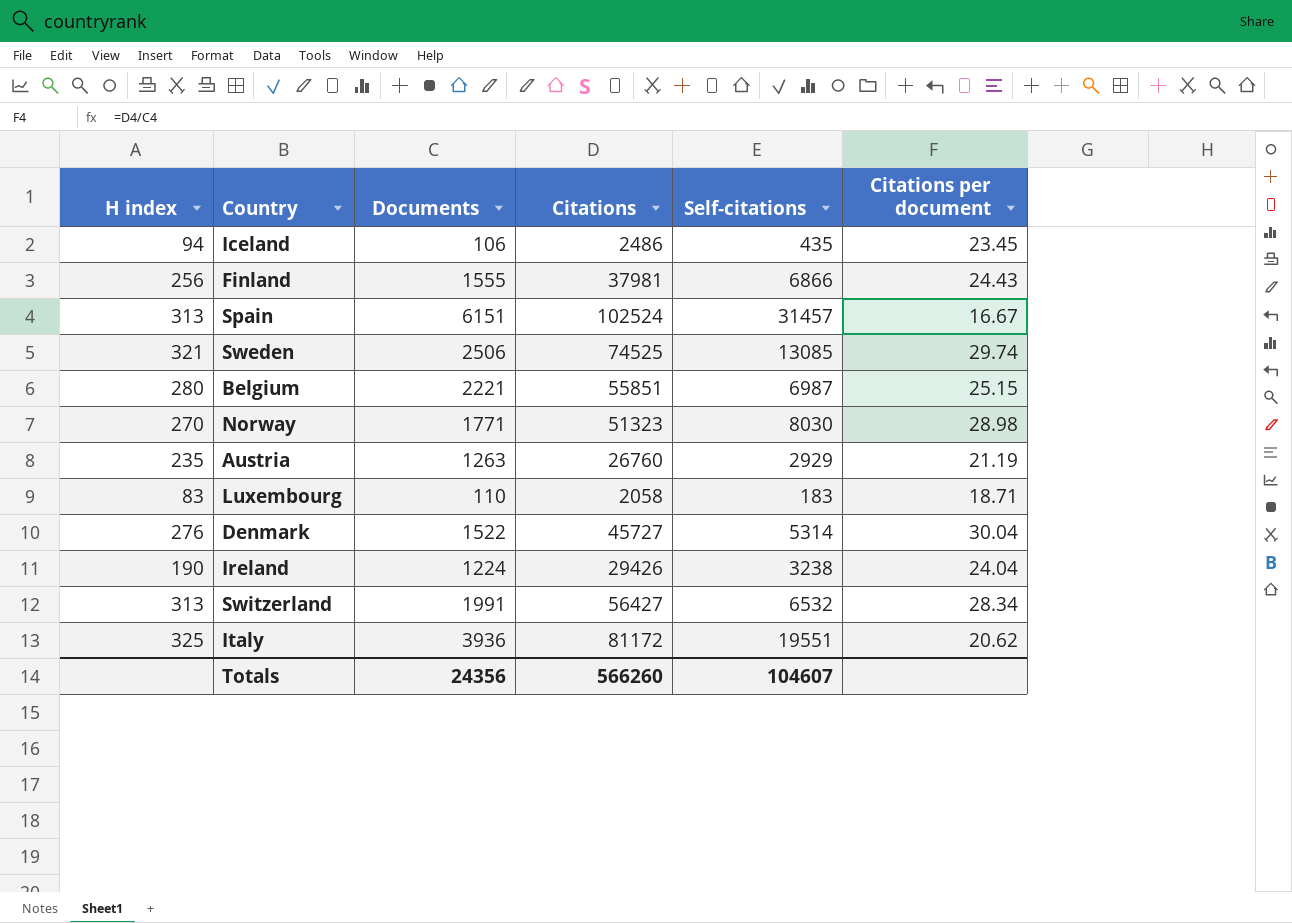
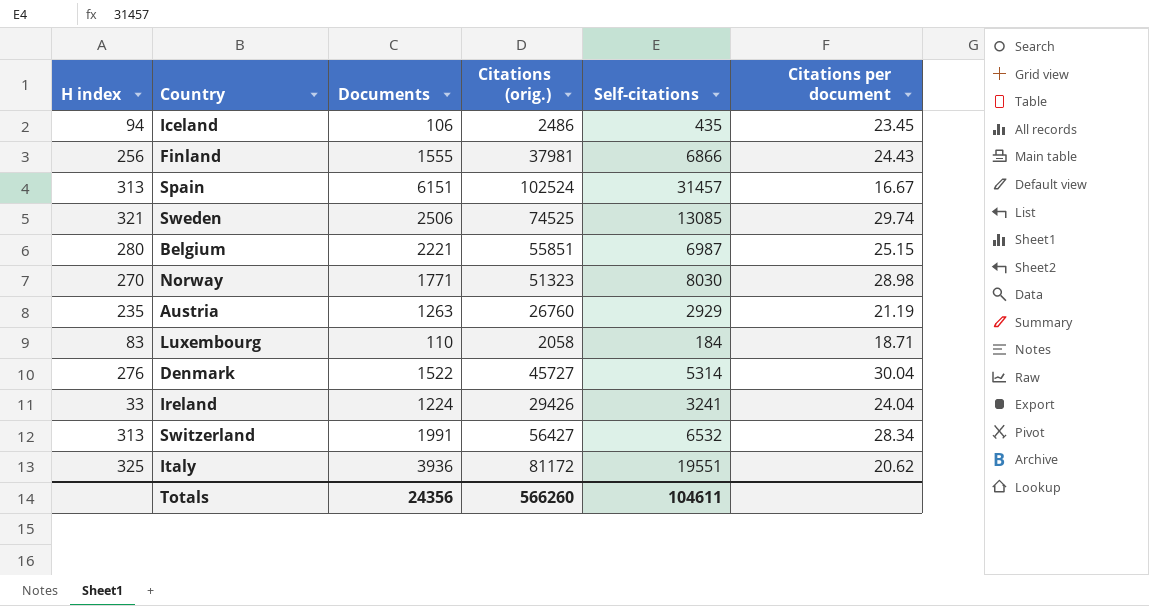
column name: Citations -> Citations (orig.)
Luxembourg | Self-citations: 183 -> 184
Ireland | H index: 190 -> 33
Ireland | Self-citations: 3238 -> 3241
Totals | Self-citations: 104607 -> 104611

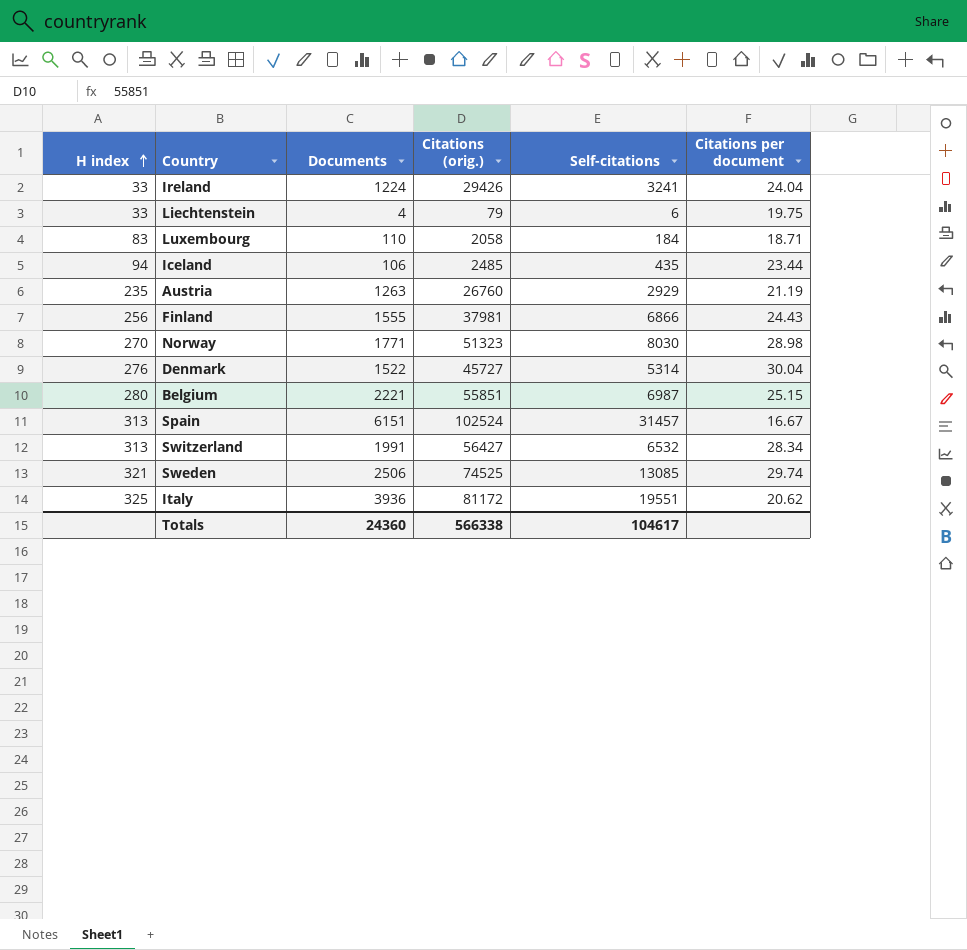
row order: none -> H index ascending
row Liechtenstein: none -> 33 | 4 | 79 | 6 | 19.75
Iceland | Citations (orig.): 2486 -> 2485
Iceland | Citations per document: 23.45 -> 23.44
Totals | Documents: 24356 -> 24360
Totals | Citations (orig.): 566260 -> 566338
Totals | Self-citations: 104611 -> 104617

